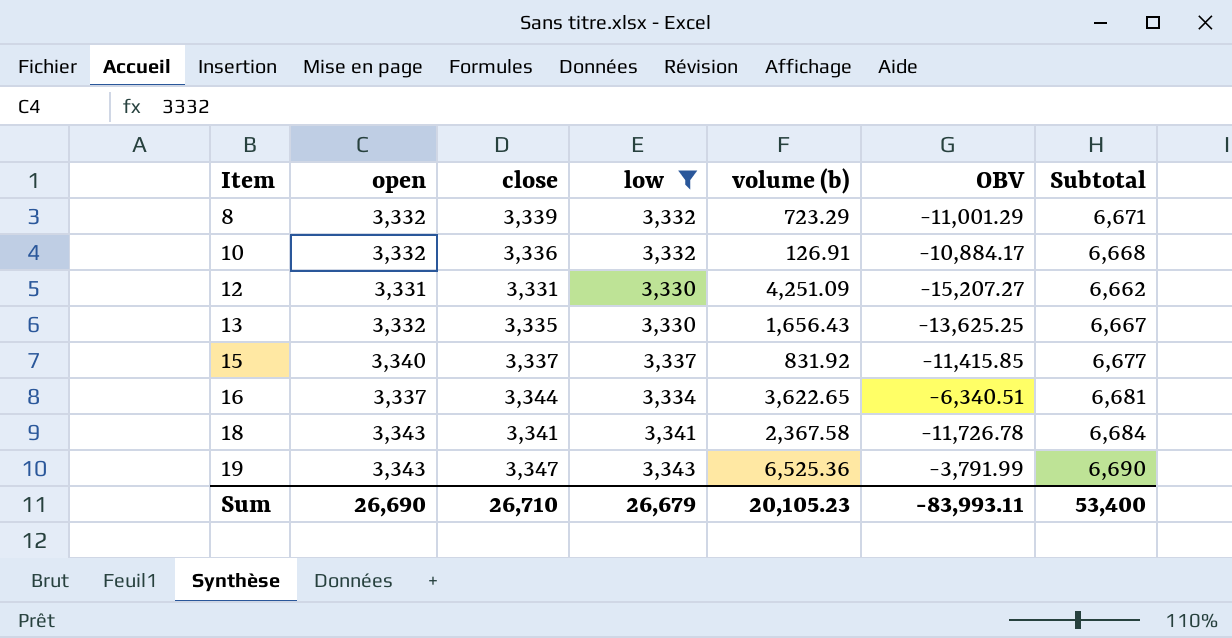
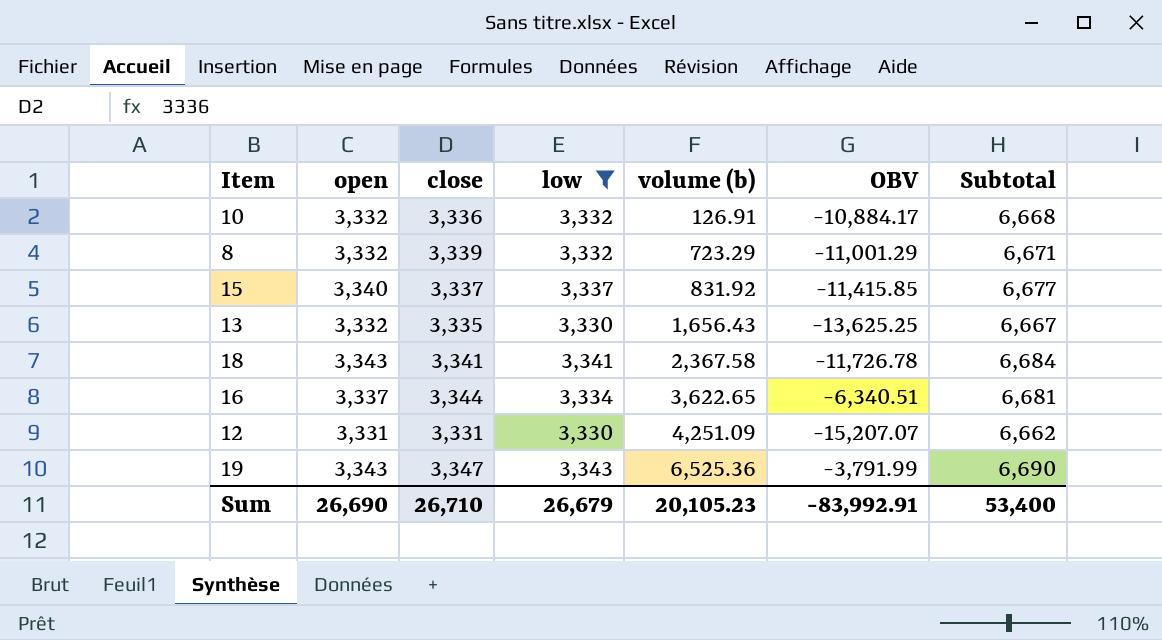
row order: Item ascending -> volume (b) ascending
12 | OBV: -15,207.27 -> -15,207.07
Sum | OBV: -83,993.11 -> -83,992.91

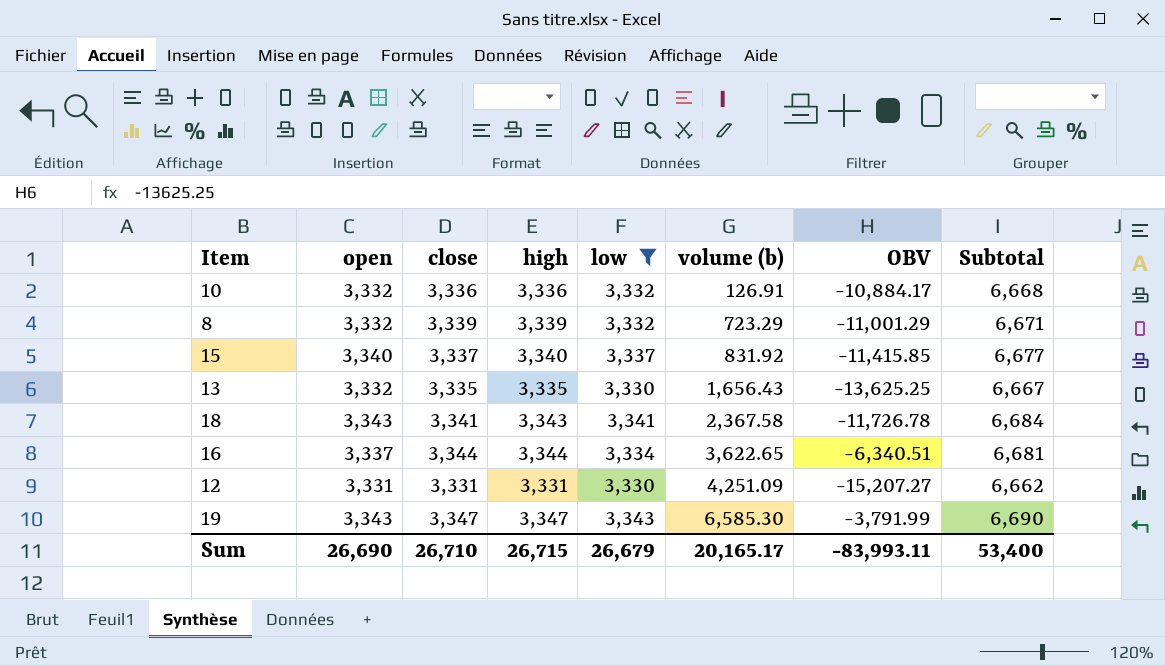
column high | position: none -> 4
12 | OBV: -15,207.07 -> -15,207.27
19 | volume (b): 6,525.36 -> 6,585.30
Sum | volume (b): 20,105.23 -> 20,165.17
Sum | OBV: -83,992.91 -> -83,993.11

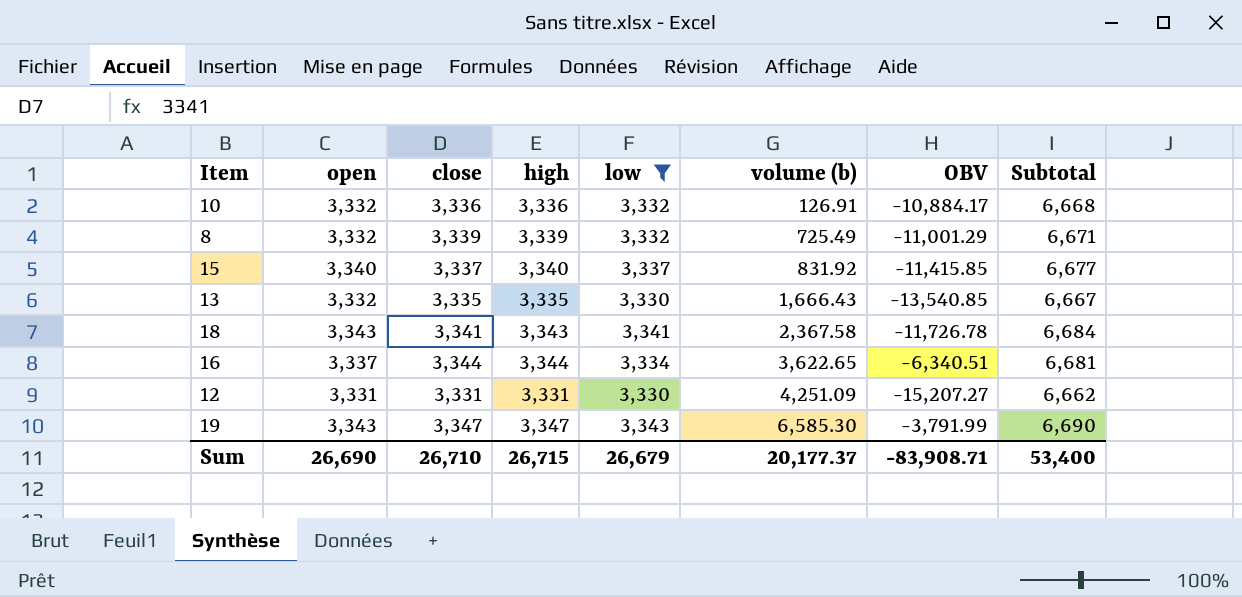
8 | volume (b): 723.29 -> 725.49
13 | volume (b): 1,656.43 -> 1,666.43
13 | OBV: -13,625.25 -> -13,540.85
Sum | volume (b): 20,165.17 -> 20,177.37
Sum | OBV: -83,993.11 -> -83,908.71

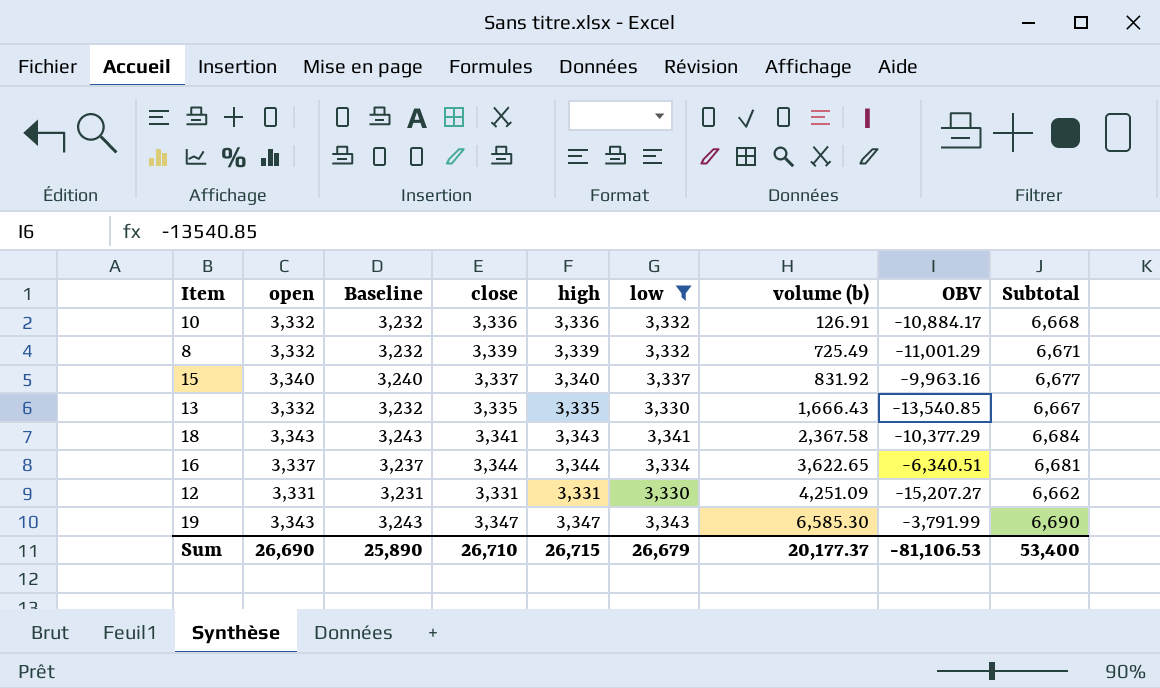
column Baseline | formula: none -> [open] - 100
15 | OBV: -11,415.85 -> -9,963.16
18 | OBV: -11,726.78 -> -10,377.29
Sum | OBV: -83,908.71 -> -81,106.53

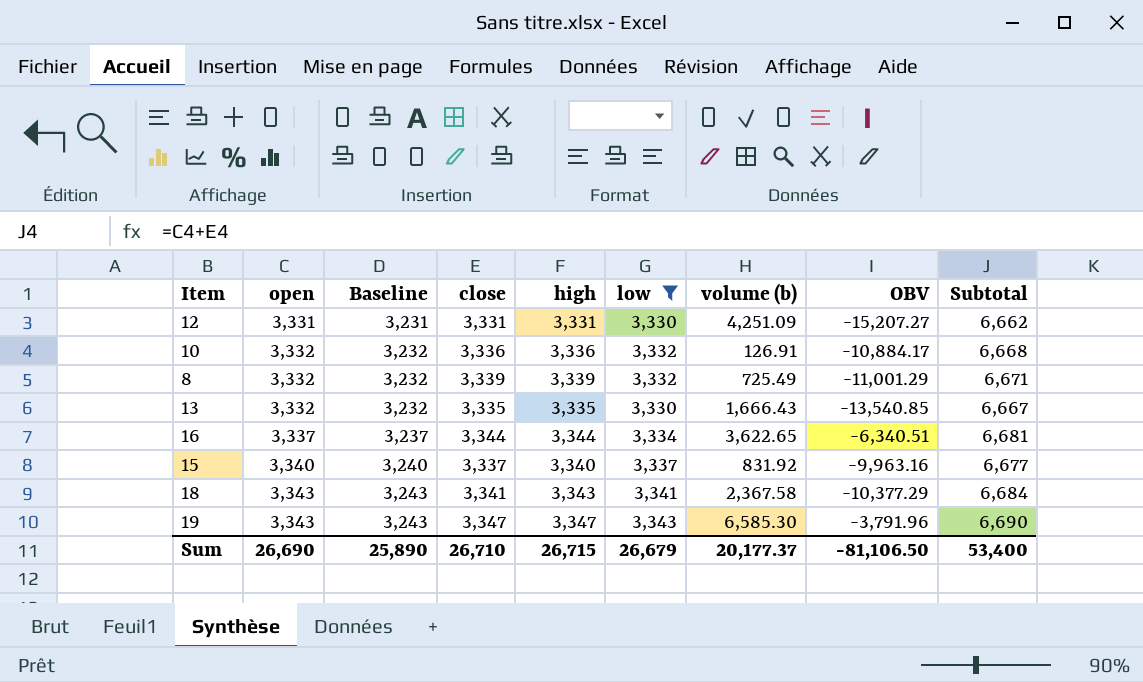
row order: volume (b) ascending -> open ascending
19 | OBV: -3,791.99 -> -3,791.96
Sum | OBV: -81,106.53 -> -81,106.50

